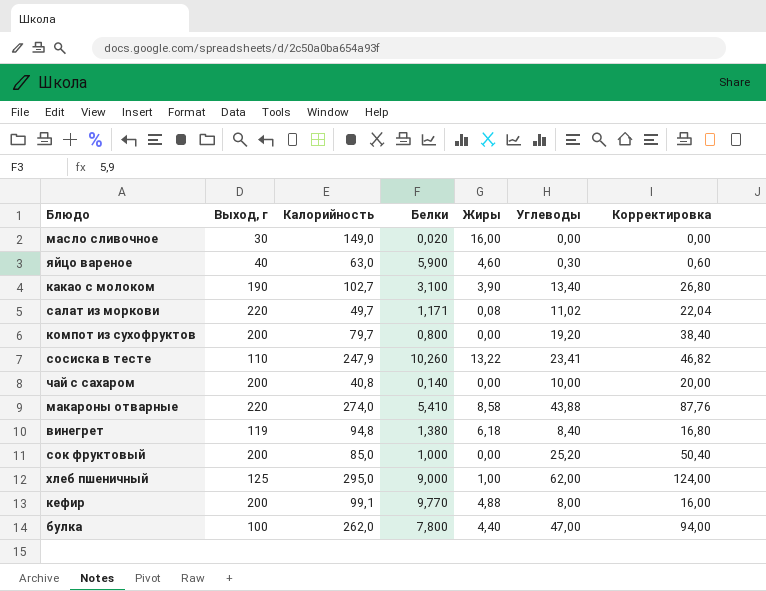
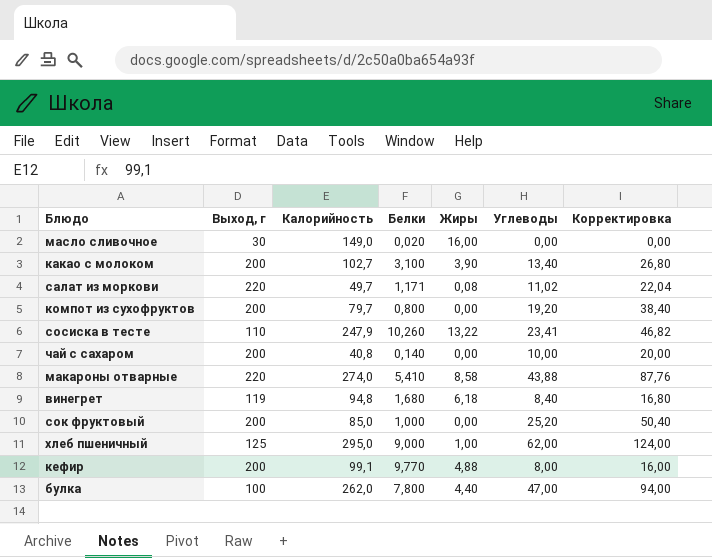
row яйцо вареное: 40 | 63,0 | 5,900 | 4,60 | 0,30 | 0,60 -> none
какао с молоком | Выход, г: 190 -> 200
винегрет | Белки: 1,380 -> 1,680

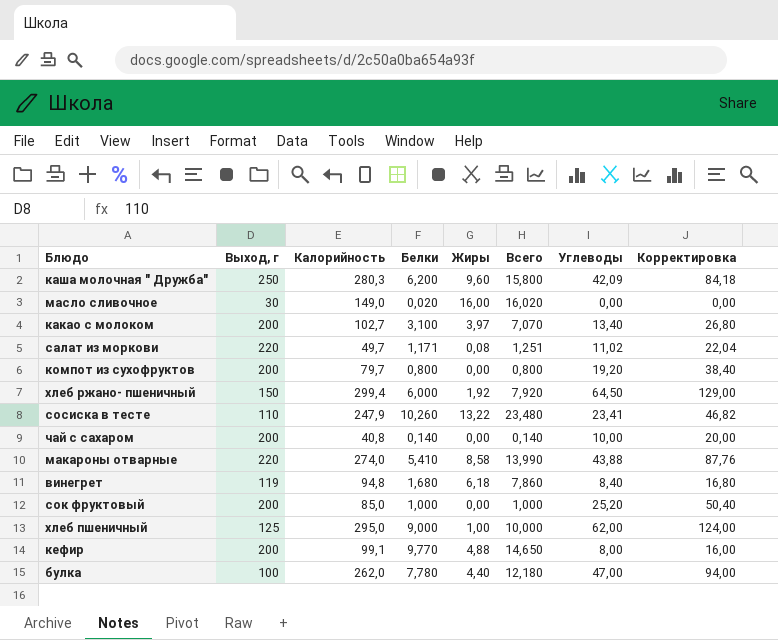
column Всего | formula: none -> [Белки] + [Жиры]
row каша молочная " Дружба": none -> 250 | 280,3 | 6,200 | 9,60 | 15,800 | 42,09 | 84,18
какао с молоком | Жиры: 3,90 -> 3,97
row хлеб ржано- пшеничный: none -> 150 | 299,4 | 6,000 | 1,92 | 7,920 | 64,50 | 129,00
булка | Белки: 7,800 -> 7,780

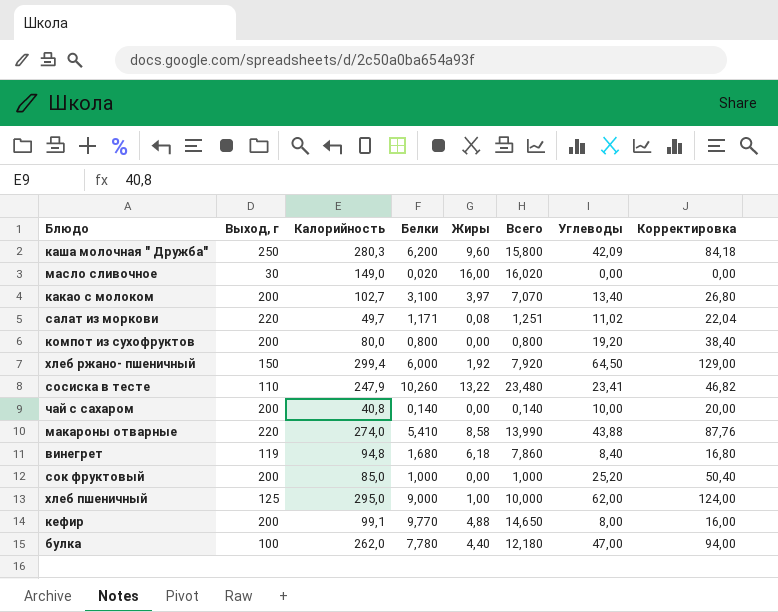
компот из сухофруктов | Калорийность: 79,7 -> 80,0

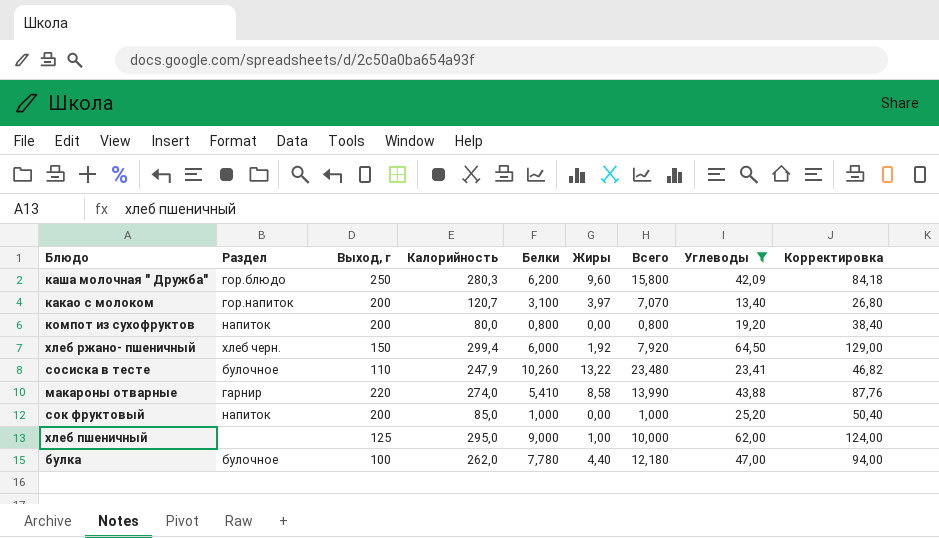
filter: none -> Углеводы >= 13,40
column Раздел | position: none -> 2
какао с молоком | Калорийность: 102,7 -> 120,7

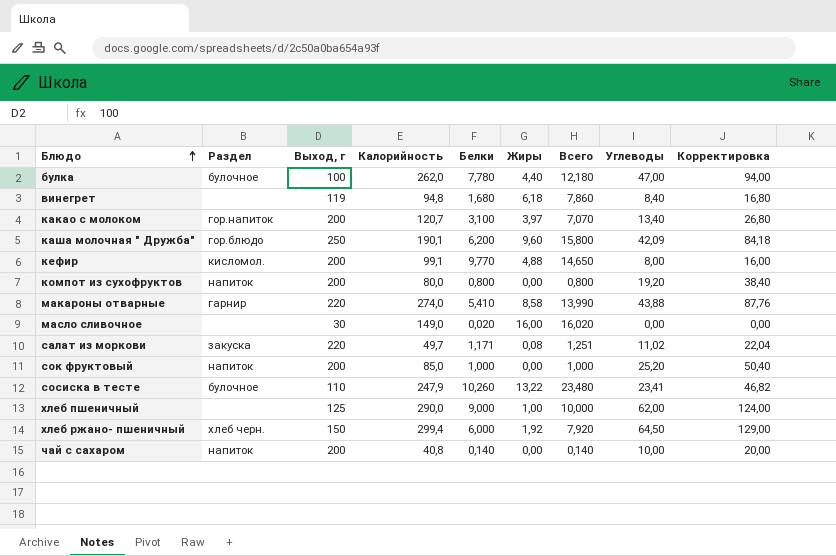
filter: Углеводы >= 13,40 -> none
row order: none -> Блюдо ascending
каша молочная " Дружба" | Калорийность: 280,3 -> 190,1
хлеб пшеничный | Калорийность: 295,0 -> 290,0

